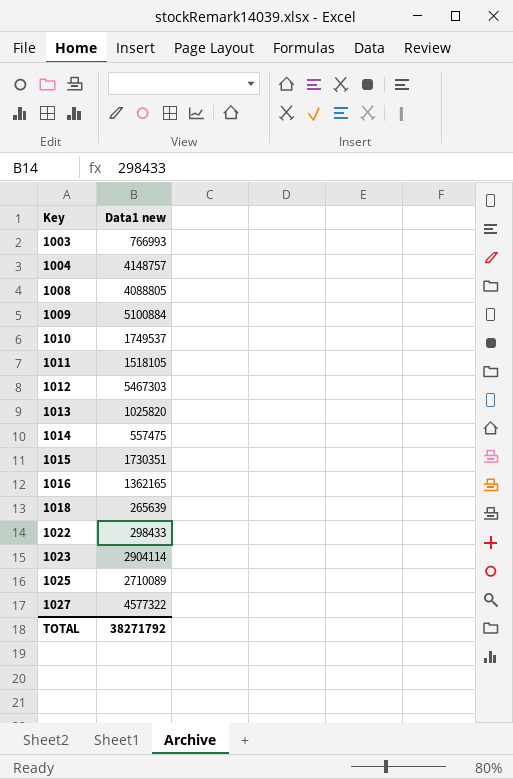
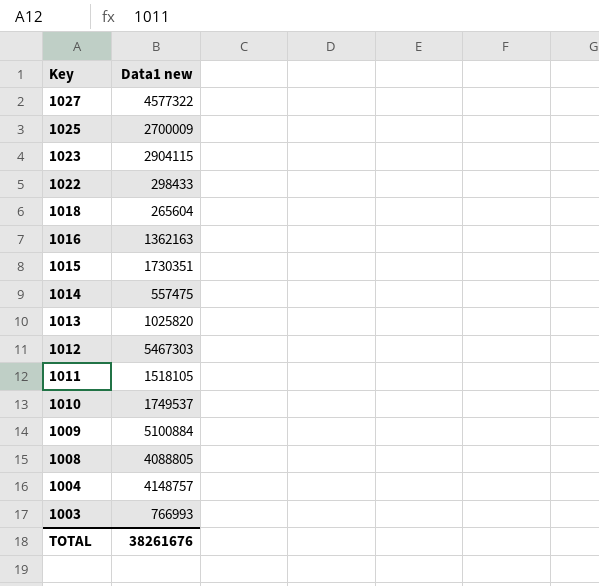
row order: Key ascending -> Key descending
1025 | Data1 new: 2710089 -> 2700009
1023 | Data1 new: 2904114 -> 2904115
1018 | Data1 new: 265639 -> 265604
1016 | Data1 new: 1362165 -> 1362163
TOTAL | Data1 new: 38271792 -> 38261676

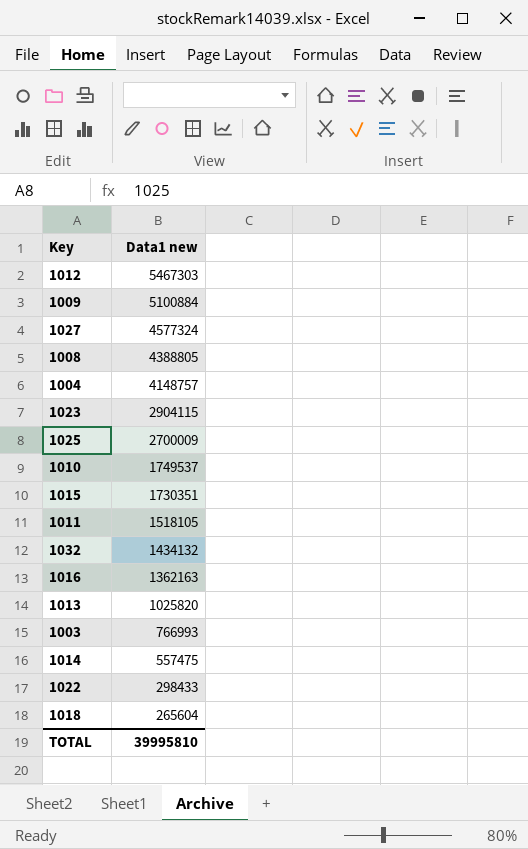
row order: Key descending -> Data1 new descending
1027 | Data1 new: 4577322 -> 4577324
1008 | Data1 new: 4088805 -> 4388805
row 1032: none -> 1434132
TOTAL | Data1 new: 38261676 -> 39995810

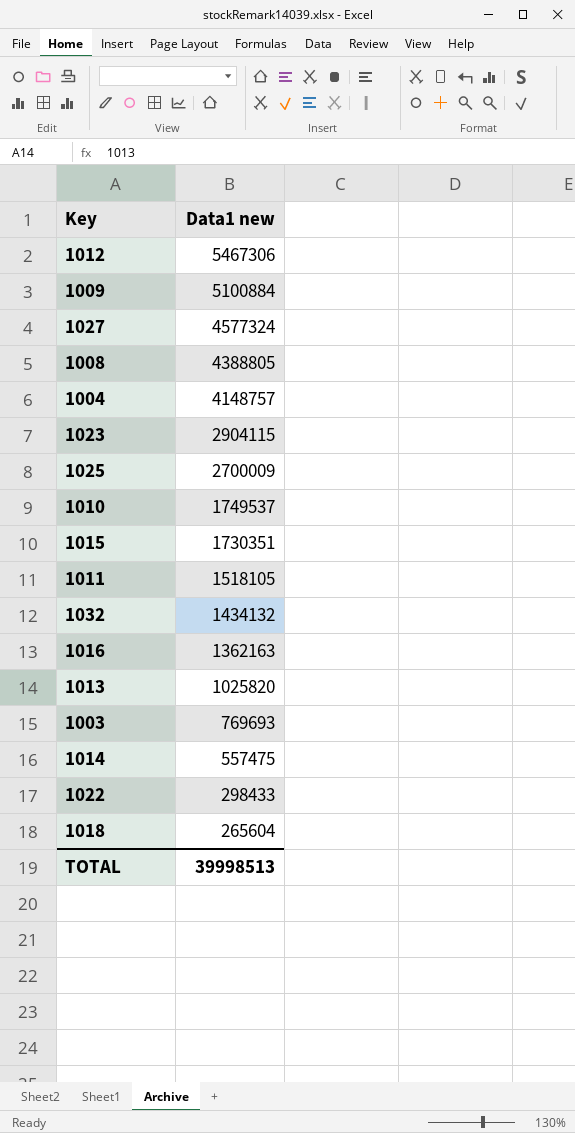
1012 | Data1 new: 5467303 -> 5467306
1003 | Data1 new: 766993 -> 769693
TOTAL | Data1 new: 39995810 -> 39998513

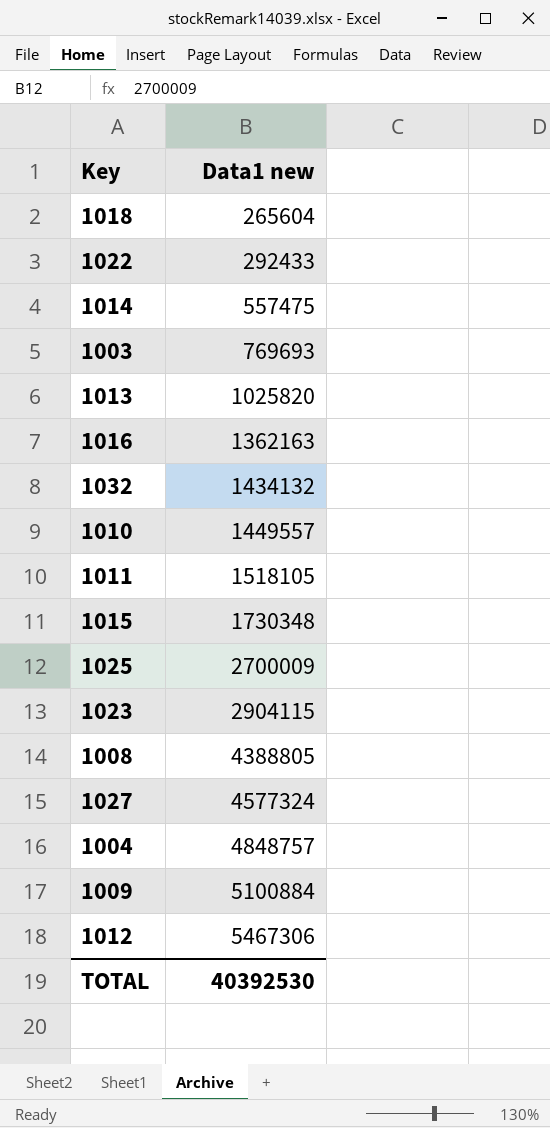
row order: Data1 new descending -> Data1 new ascending
1022 | Data1 new: 298433 -> 292433
1010 | Data1 new: 1749537 -> 1449557
1015 | Data1 new: 1730351 -> 1730348
1004 | Data1 new: 4148757 -> 4848757
TOTAL | Data1 new: 39998513 -> 40392530

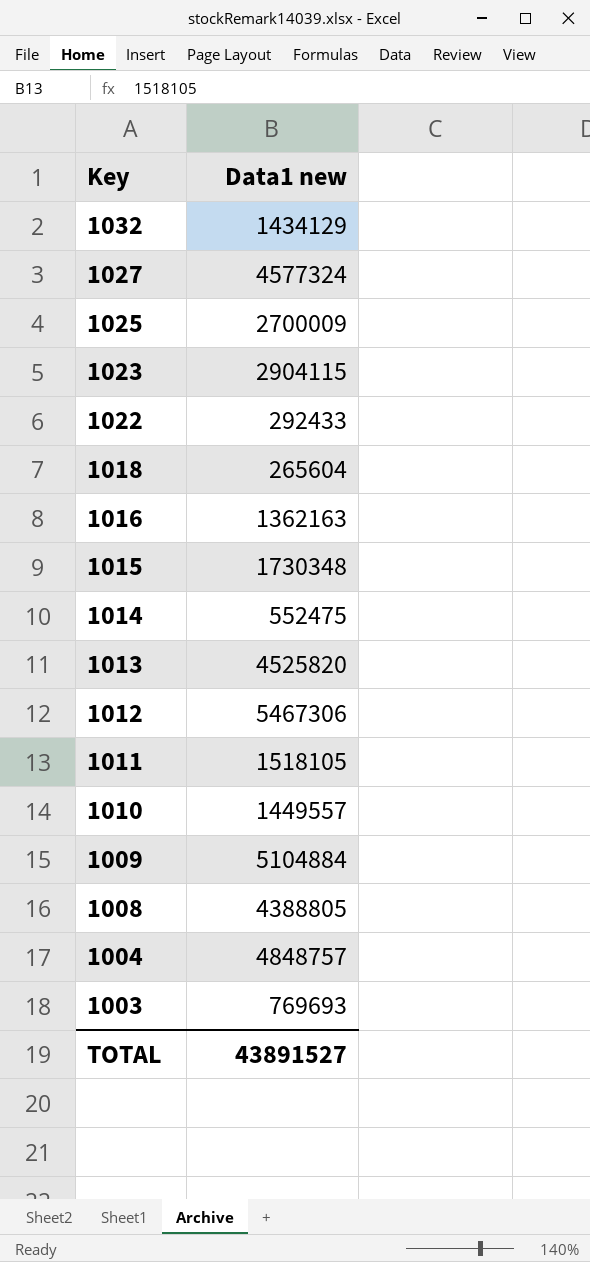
row order: Data1 new ascending -> Key descending
1032 | Data1 new: 1434132 -> 1434129
1014 | Data1 new: 557475 -> 552475
1013 | Data1 new: 1025820 -> 4525820
1009 | Data1 new: 5100884 -> 5104884
TOTAL | Data1 new: 40392530 -> 43891527

